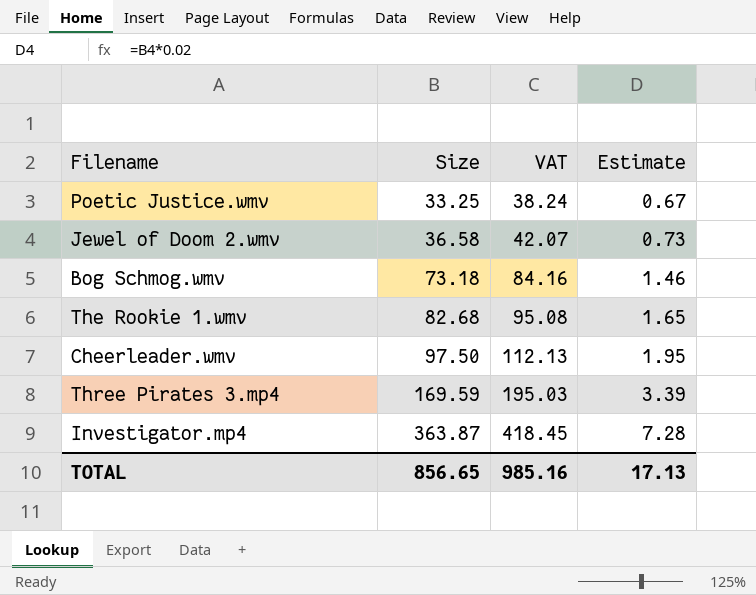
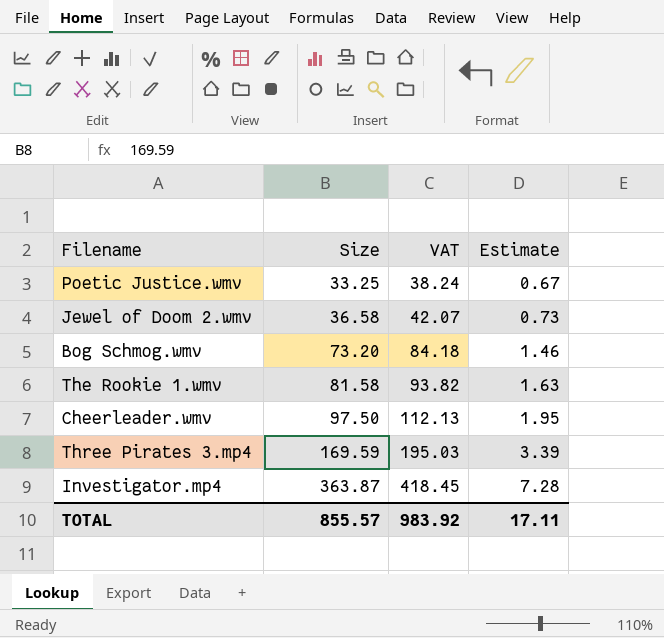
Bog Schmog.wmv | Size: 73.18 -> 73.20
Bog Schmog.wmv | VAT: 84.16 -> 84.18
The Rookie 1.wmv | Size: 82.68 -> 81.58
The Rookie 1.wmv | VAT: 95.08 -> 93.82
The Rookie 1.wmv | Estimate: 1.65 -> 1.63
TOTAL | Size: 856.65 -> 855.57
TOTAL | VAT: 985.16 -> 983.92
TOTAL | Estimate: 17.13 -> 17.11

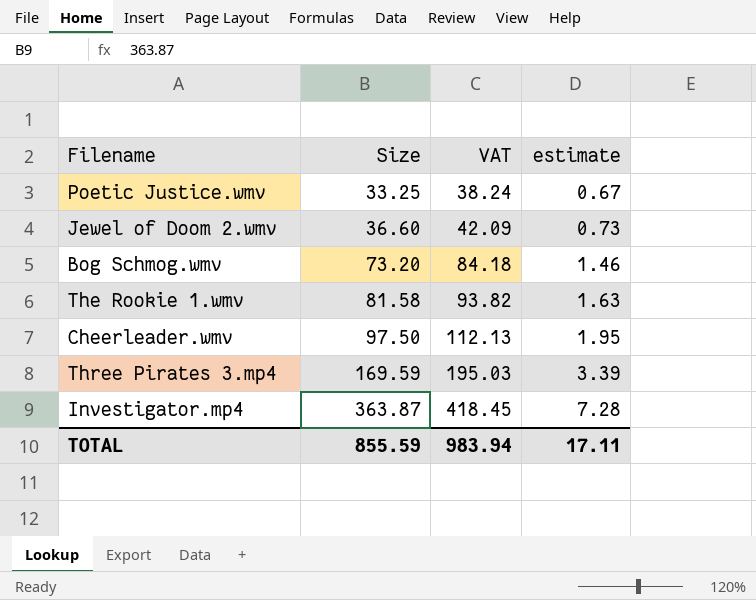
column name: Estimate -> estimate
Jewel of Doom 2.wmv | Size: 36.58 -> 36.60
Jewel of Doom 2.wmv | VAT: 42.07 -> 42.09
TOTAL | Size: 855.57 -> 855.59
TOTAL | VAT: 983.92 -> 983.94

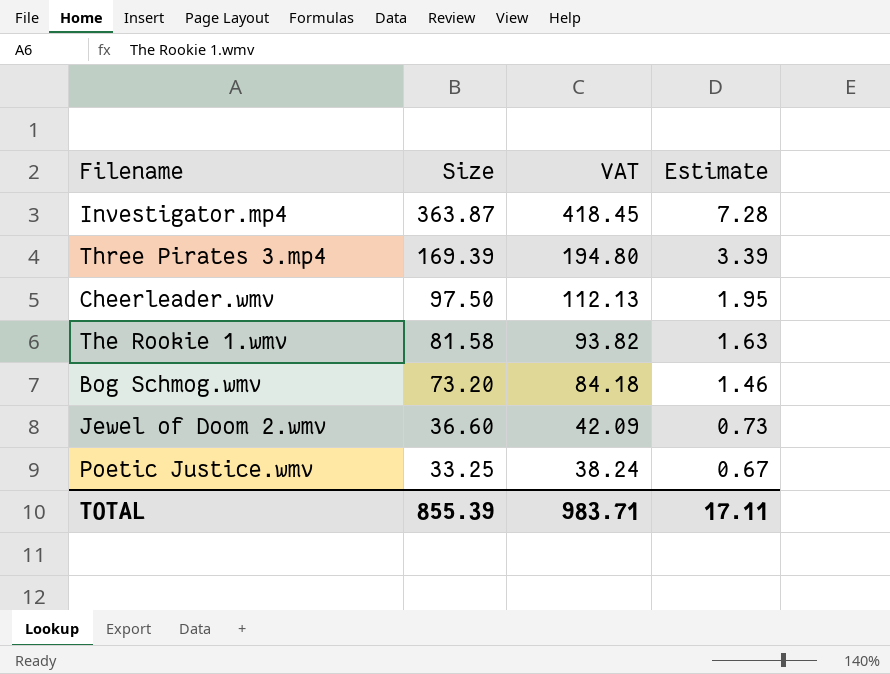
row order: Size ascending -> Size descending
column name: estimate -> Estimate
Three Pirates 3.mp4 | Size: 169.59 -> 169.39
Three Pirates 3.mp4 | VAT: 195.03 -> 194.80
TOTAL | Size: 855.59 -> 855.39
TOTAL | VAT: 983.94 -> 983.71

